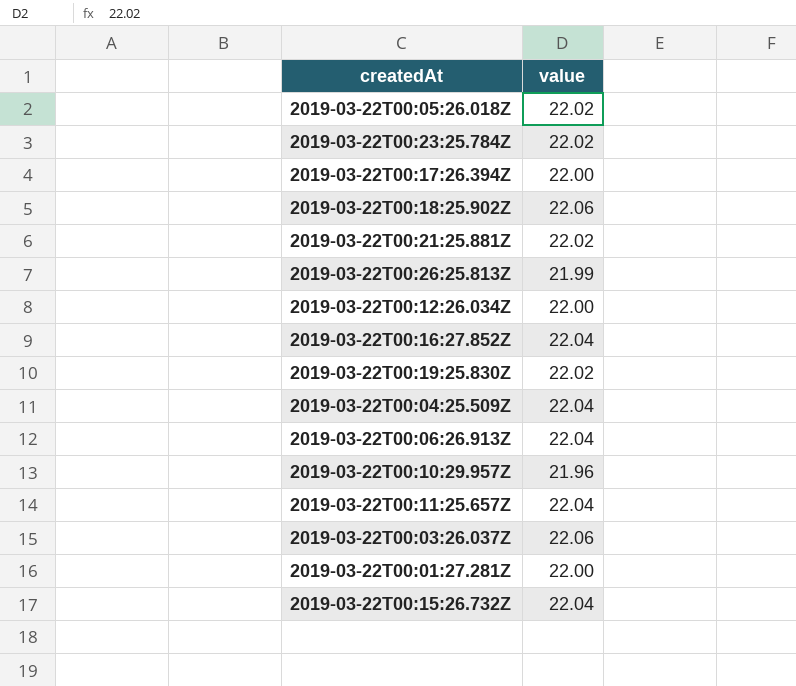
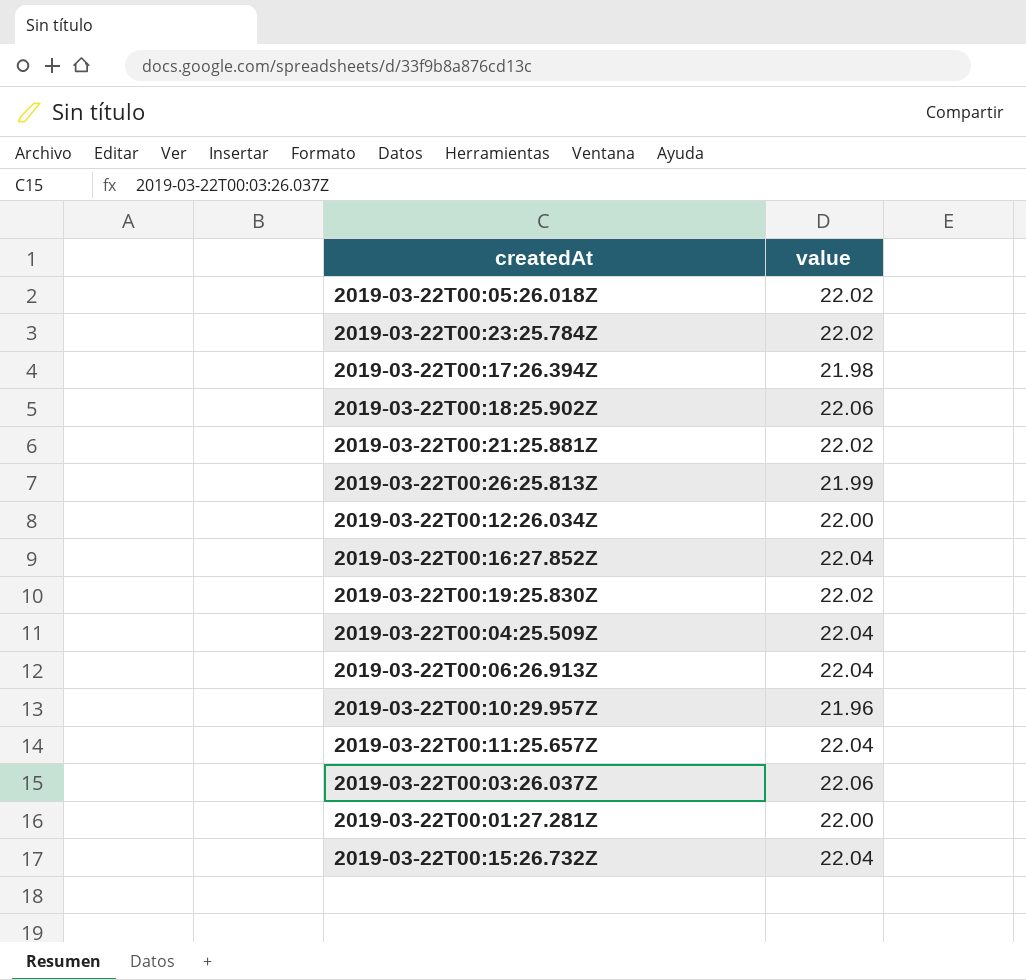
2019-03-22T00:17:26.394Z | value: 22.00 -> 21.98

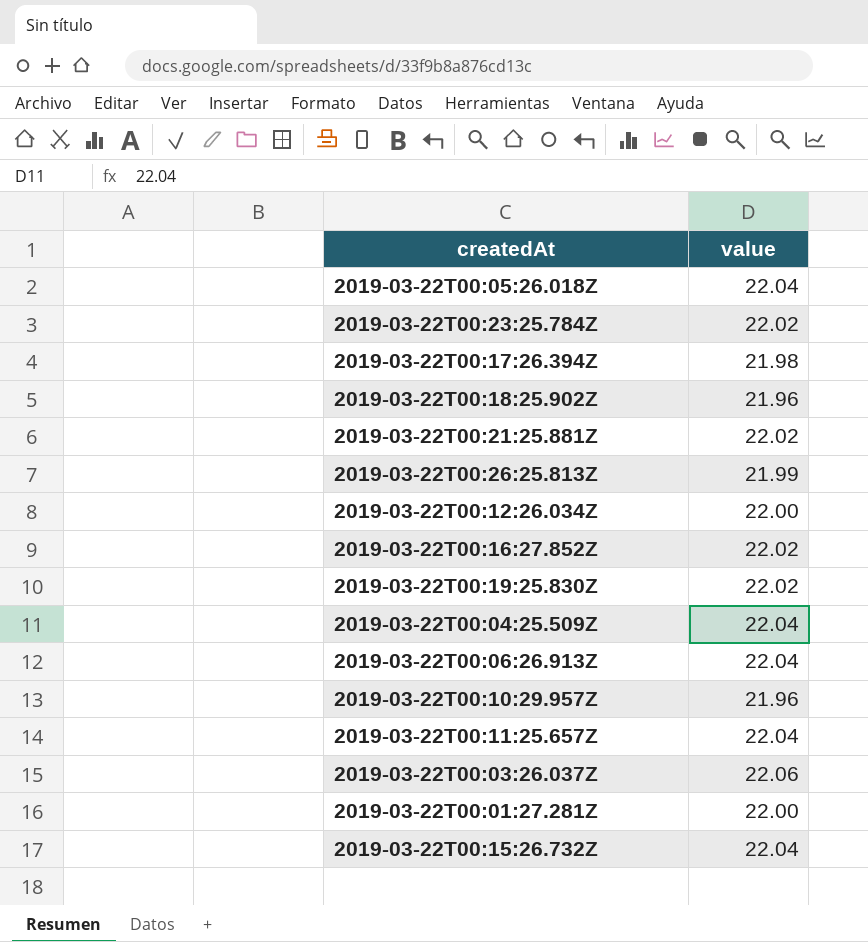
2019-03-22T00:05:26.018Z | value: 22.02 -> 22.04
2019-03-22T00:18:25.902Z | value: 22.06 -> 21.96
2019-03-22T00:16:27.852Z | value: 22.04 -> 22.02

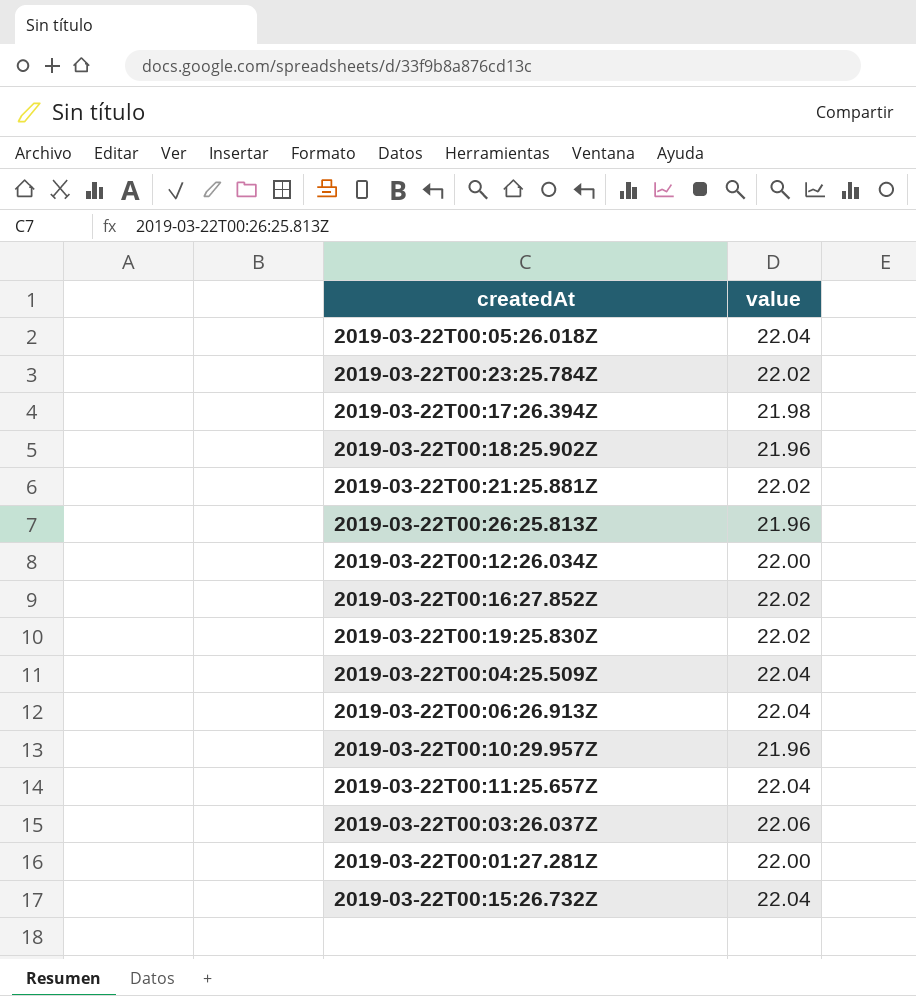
2019-03-22T00:26:25.813Z | value: 21.99 -> 21.96

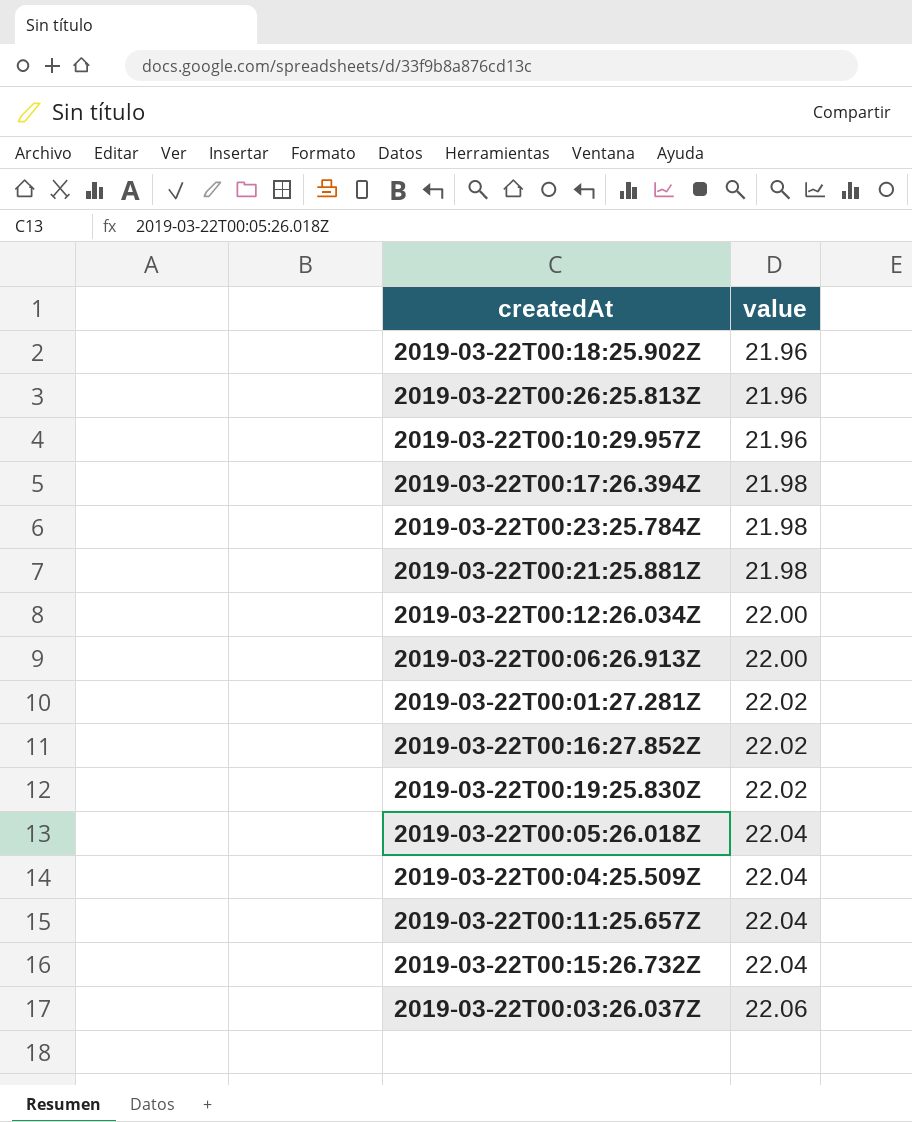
row order: none -> value ascending
2019-03-22T00:23:25.784Z | value: 22.02 -> 21.98
2019-03-22T00:21:25.881Z | value: 22.02 -> 21.98
2019-03-22T00:06:26.913Z | value: 22.04 -> 22.00
2019-03-22T00:01:27.281Z | value: 22.00 -> 22.02

